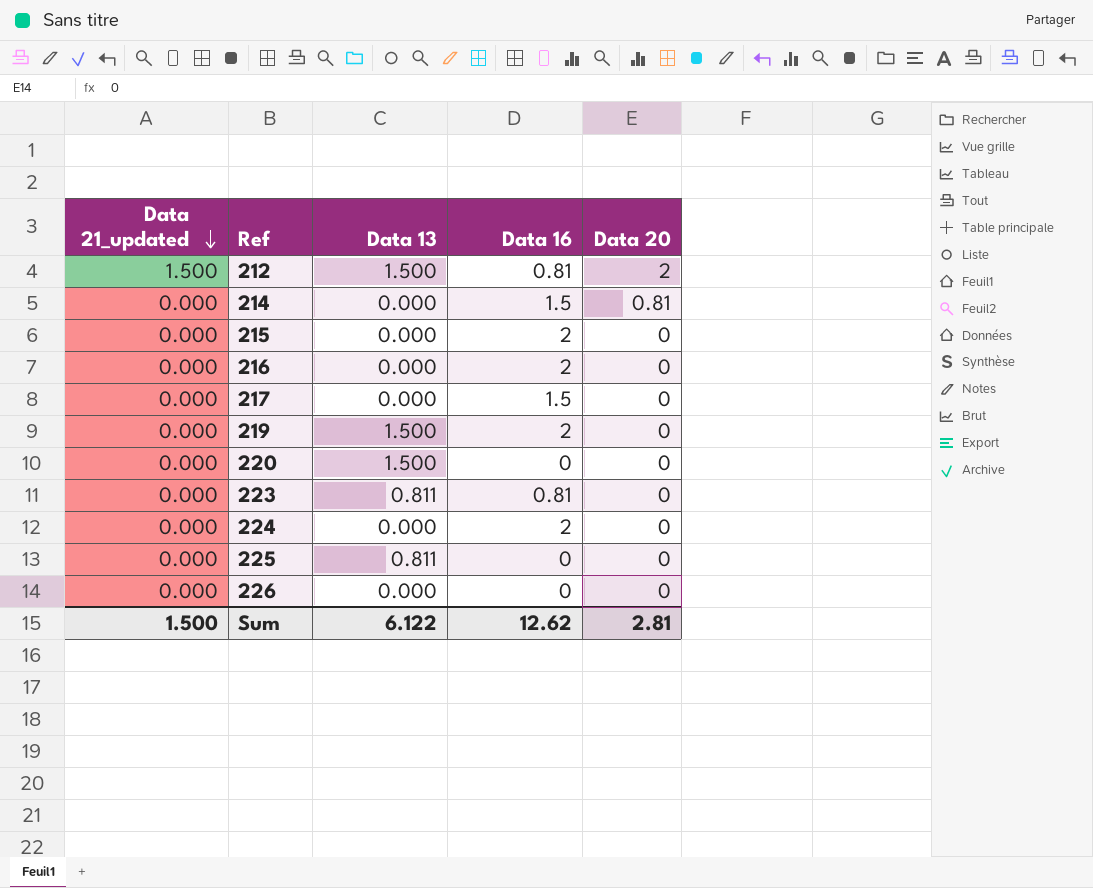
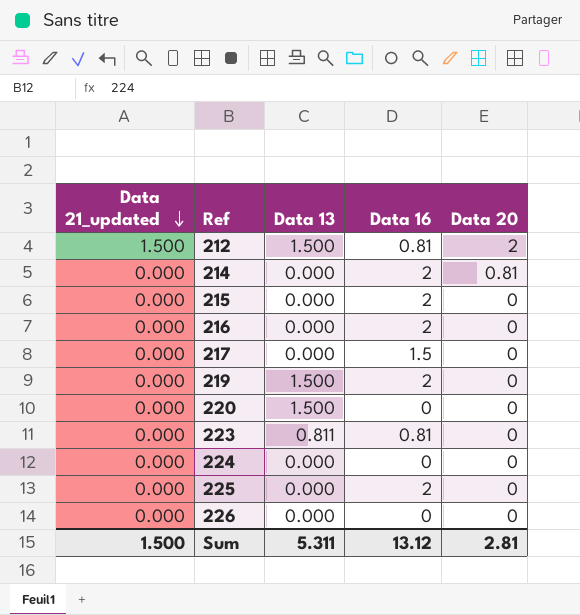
214 | Data 16: 1.5 -> 2
224 | Data 16: 2 -> 0
225 | Data 13: 0.811 -> 0.000
225 | Data 16: 0 -> 2
Sum | Data 13: 6.122 -> 5.311
Sum | Data 16: 12.62 -> 13.12

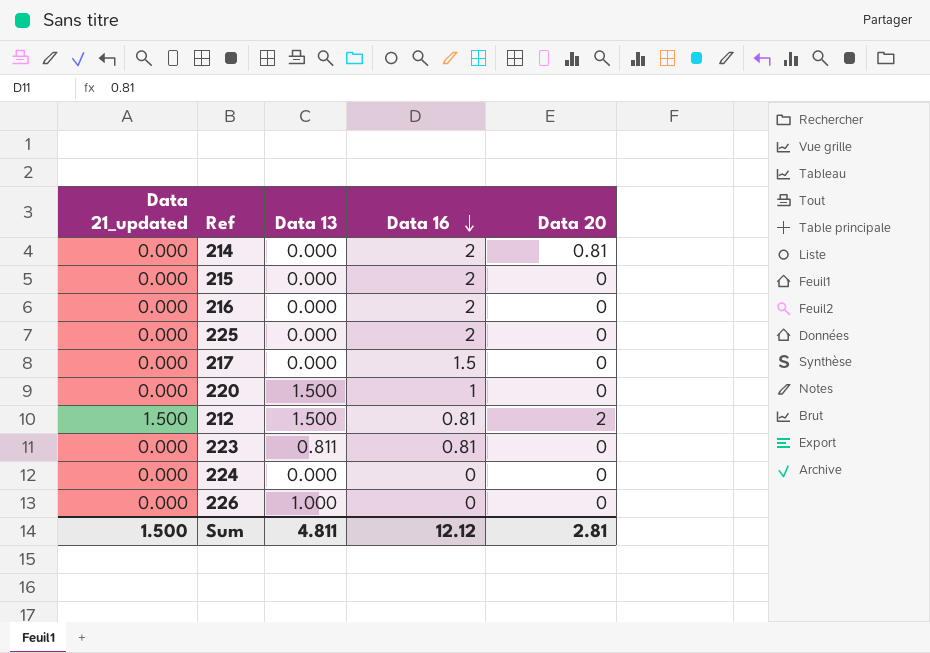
row order: Data 21_updated descending -> Data 16 descending
row 219: 0.000 | 1.500 | 2 | 0 -> none
220 | Data 16: 0 -> 1
226 | Data 13: 0.000 -> 1.000
Sum | Data 13: 5.311 -> 4.811
Sum | Data 16: 13.12 -> 12.12

